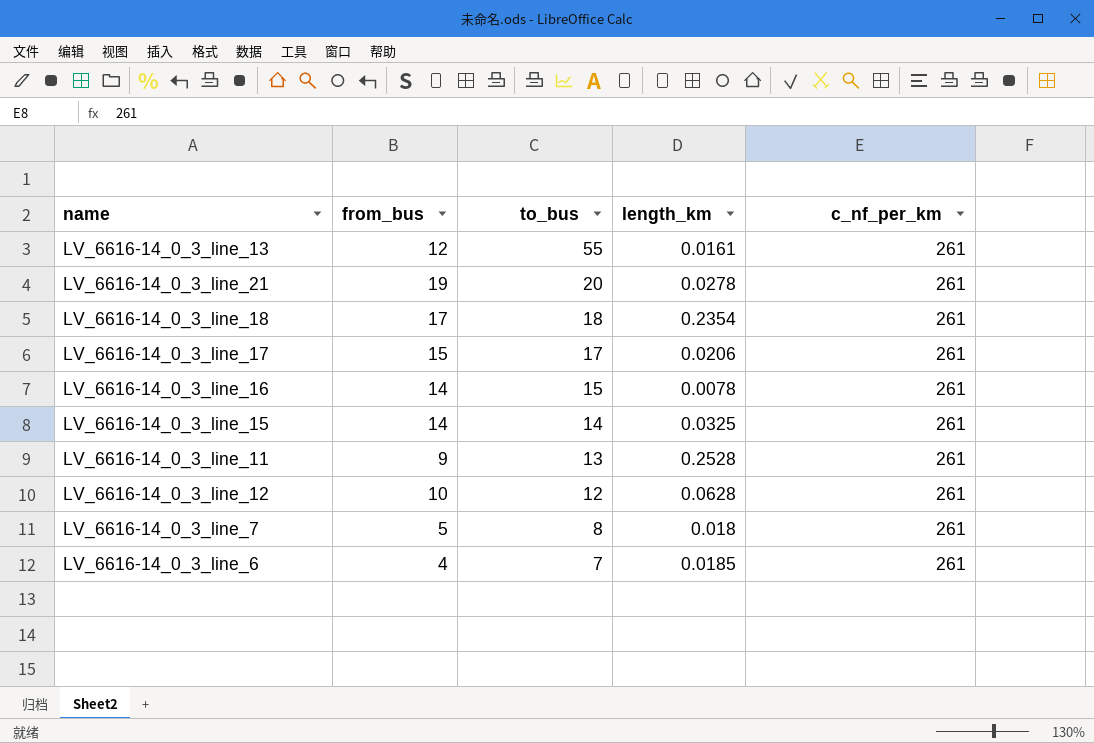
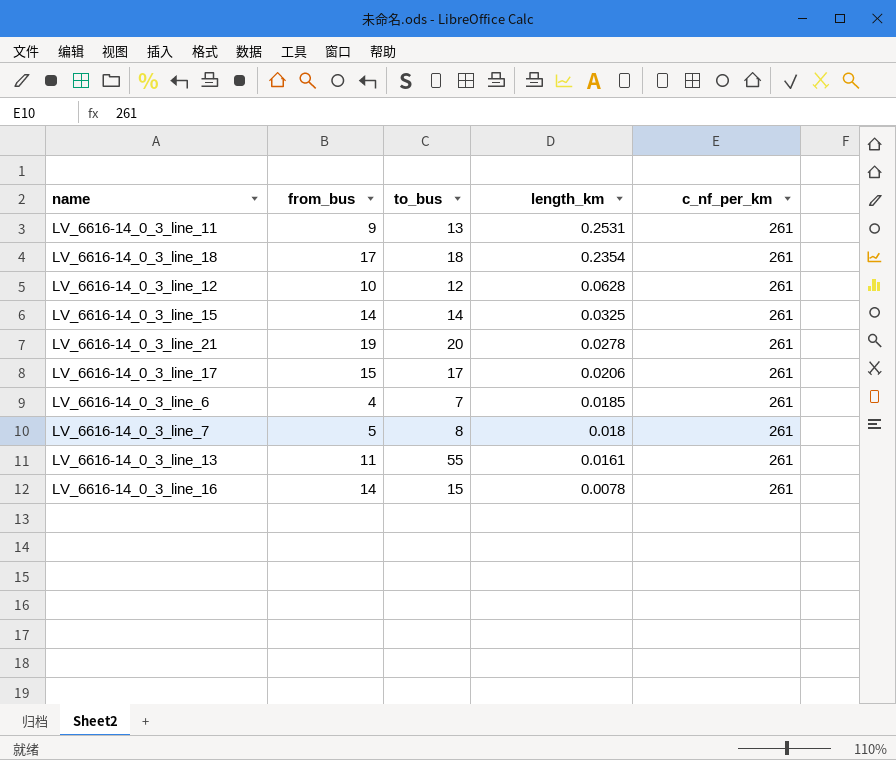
row order: to_bus descending -> length_km descending
LV_6616-14_0_3_line_11 | length_km: 0.2528 -> 0.2531
LV_6616-14_0_3_line_13 | from_bus: 12 -> 11

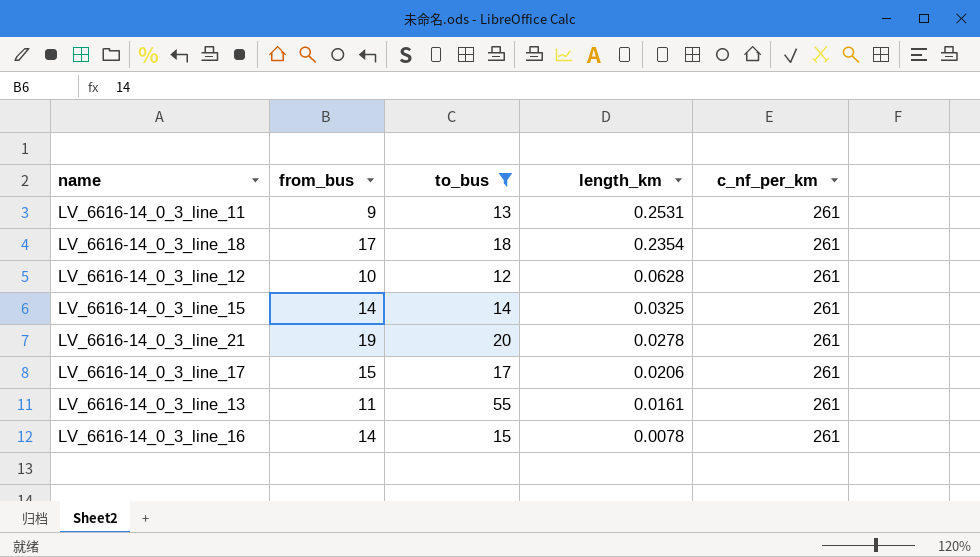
filter: none -> to_bus >= 12

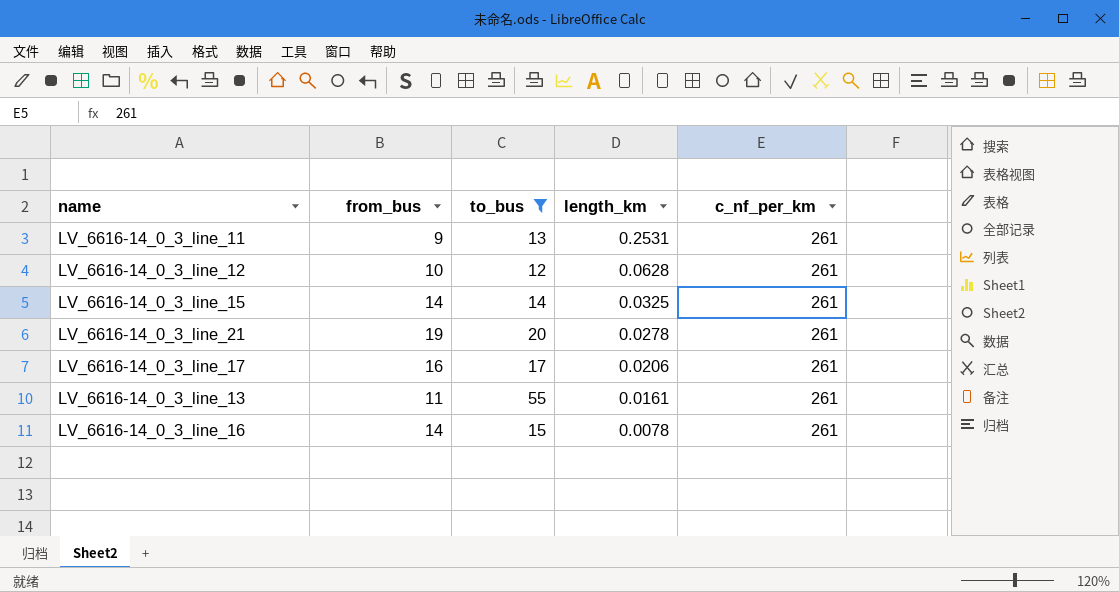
row LV_6616-14_0_3_line_18: 17 | 18 | 0.2354 | 261 -> none
LV_6616-14_0_3_line_17 | from_bus: 15 -> 16

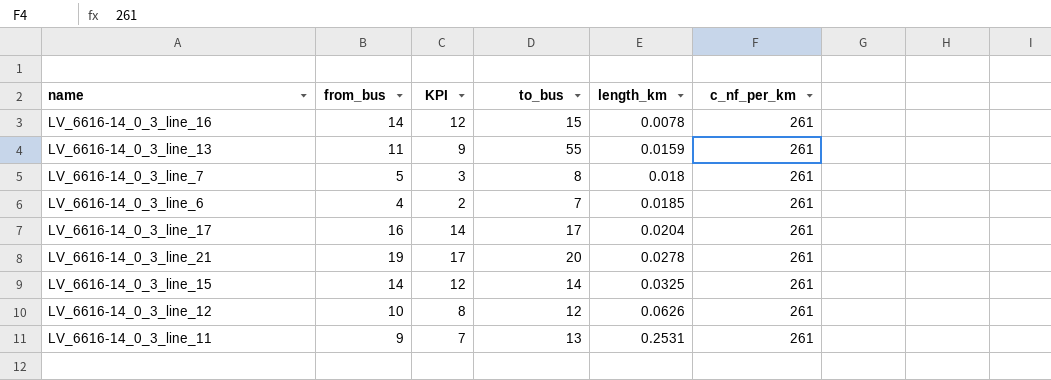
filter: to_bus >= 12 -> none
row order: length_km descending -> length_km ascending
column KPI | formula: none -> [from_bus] - 2
LV_6616-14_0_3_line_13 | length_km: 0.0161 -> 0.0159
LV_6616-14_0_3_line_17 | length_km: 0.0206 -> 0.0204
LV_6616-14_0_3_line_12 | length_km: 0.0628 -> 0.0626

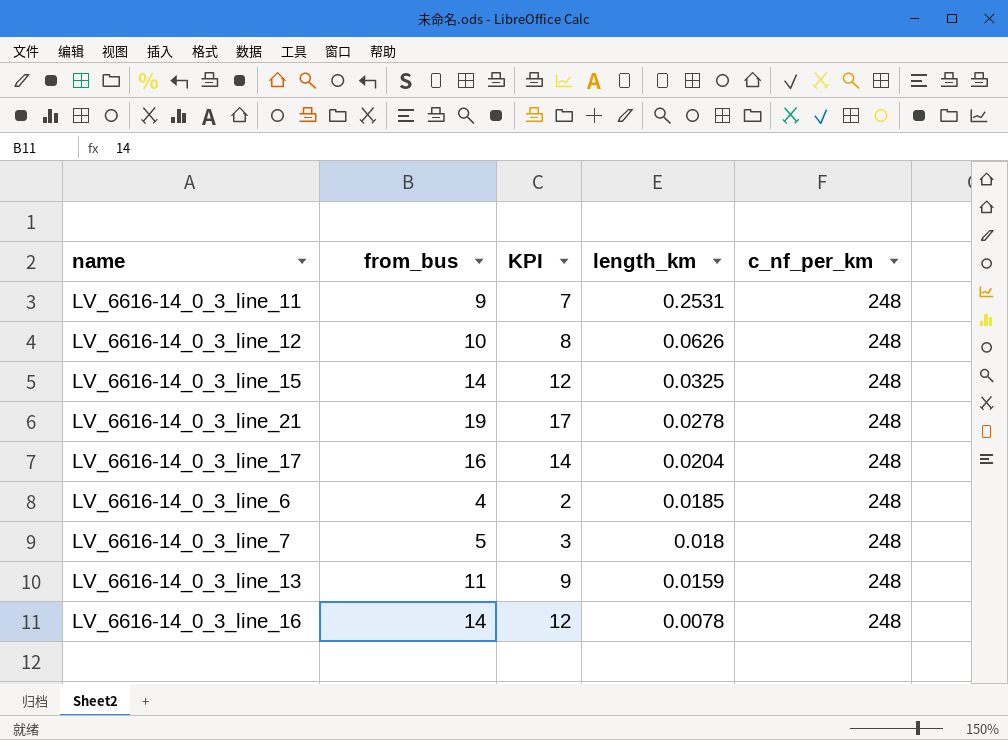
row order: length_km ascending -> length_km descending
column to_bus | position: 4 -> none
LV_6616-14_0_3_line_11 | c_nf_per_km: 261 -> 248
LV_6616-14_0_3_line_12 | c_nf_per_km: 261 -> 248
LV_6616-14_0_3_line_15 | c_nf_per_km: 261 -> 248
LV_6616-14_0_3_line_21 | c_nf_per_km: 261 -> 248
LV_6616-14_0_3_line_17 | c_nf_per_km: 261 -> 248
LV_6616-14_0_3_line_6 | c_nf_per_km: 261 -> 248
LV_6616-14_0_3_line_7 | c_nf_per_km: 261 -> 248
LV_6616-14_0_3_line_13 | c_nf_per_km: 261 -> 248
LV_6616-14_0_3_line_16 | c_nf_per_km: 261 -> 248

